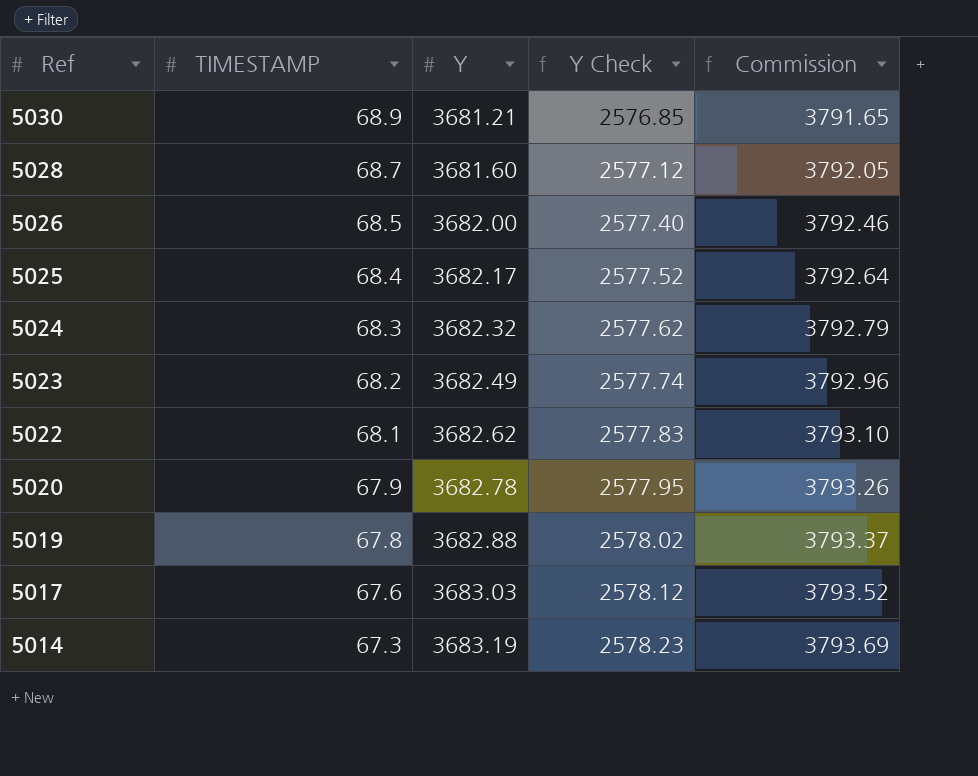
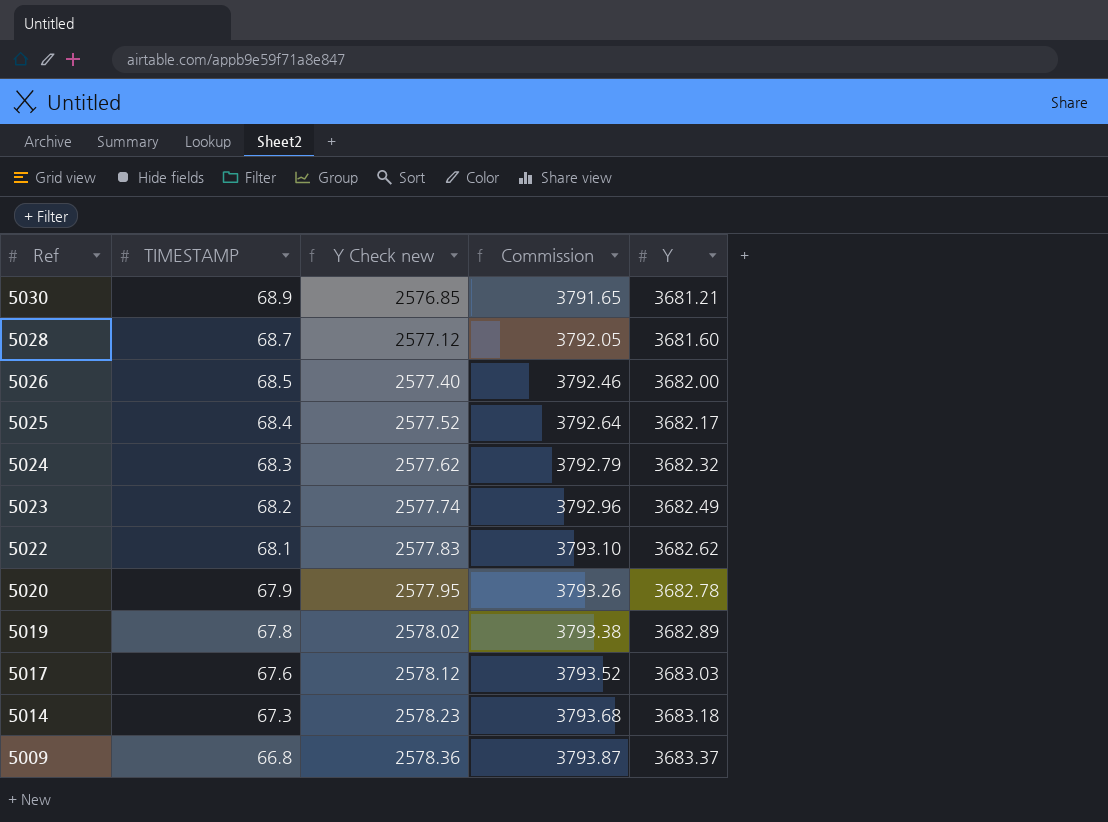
column name: Y Check -> Y Check new
column Y | position: 3 -> 5
5019 | Commission: 3793.37 -> 3793.38
5019 | Y: 3682.88 -> 3682.89
5014 | Commission: 3793.69 -> 3793.68
5014 | Y: 3683.19 -> 3683.18
row 5009: none -> 66.8 | 2578.36 | 3793.87 | 3683.37

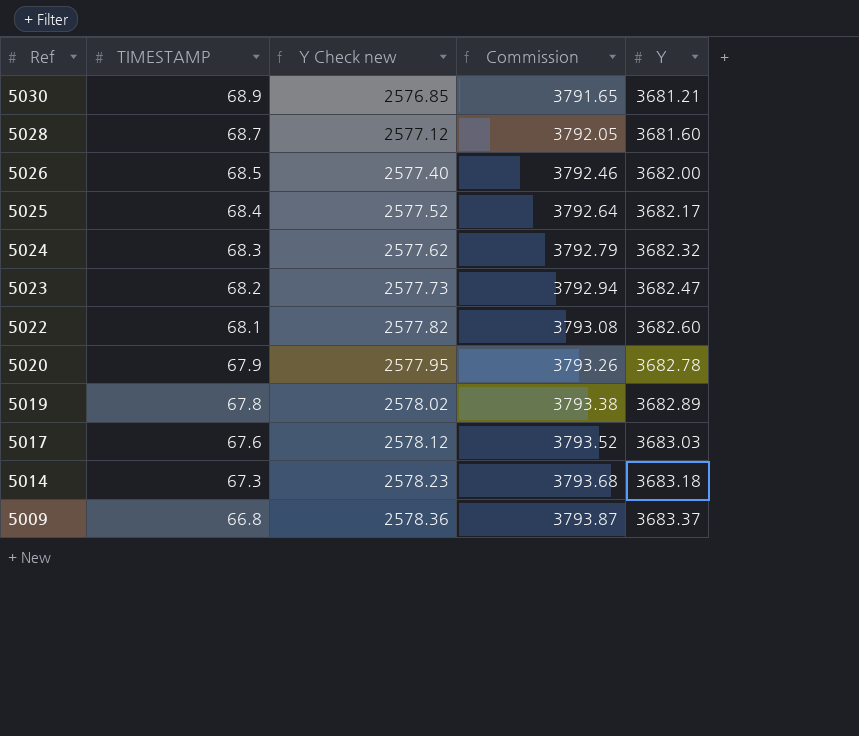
5023 | Y Check new: 2577.74 -> 2577.73
5023 | Commission: 3792.96 -> 3792.94
5023 | Y: 3682.49 -> 3682.47
5022 | Y Check new: 2577.83 -> 2577.82
5022 | Commission: 3793.10 -> 3793.08
5022 | Y: 3682.62 -> 3682.60

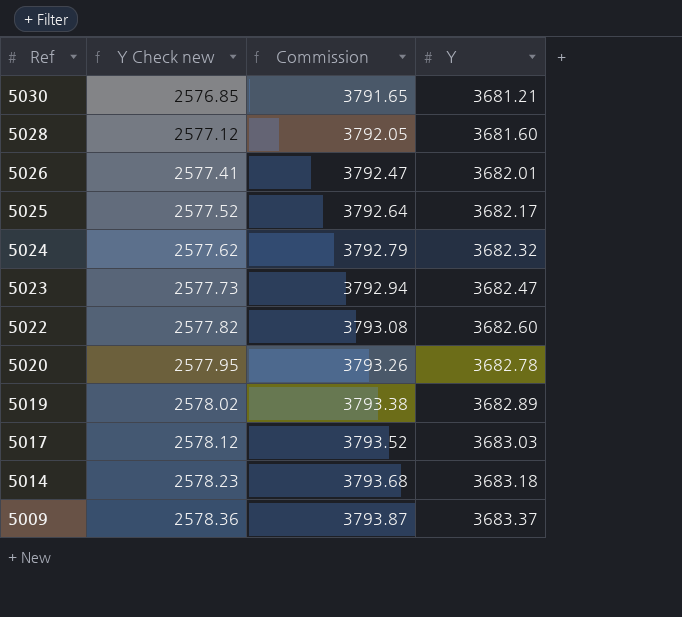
column TIMESTAMP | position: 2 -> none
5026 | Y Check new: 2577.40 -> 2577.41
5026 | Commission: 3792.46 -> 3792.47
5026 | Y: 3682.00 -> 3682.01

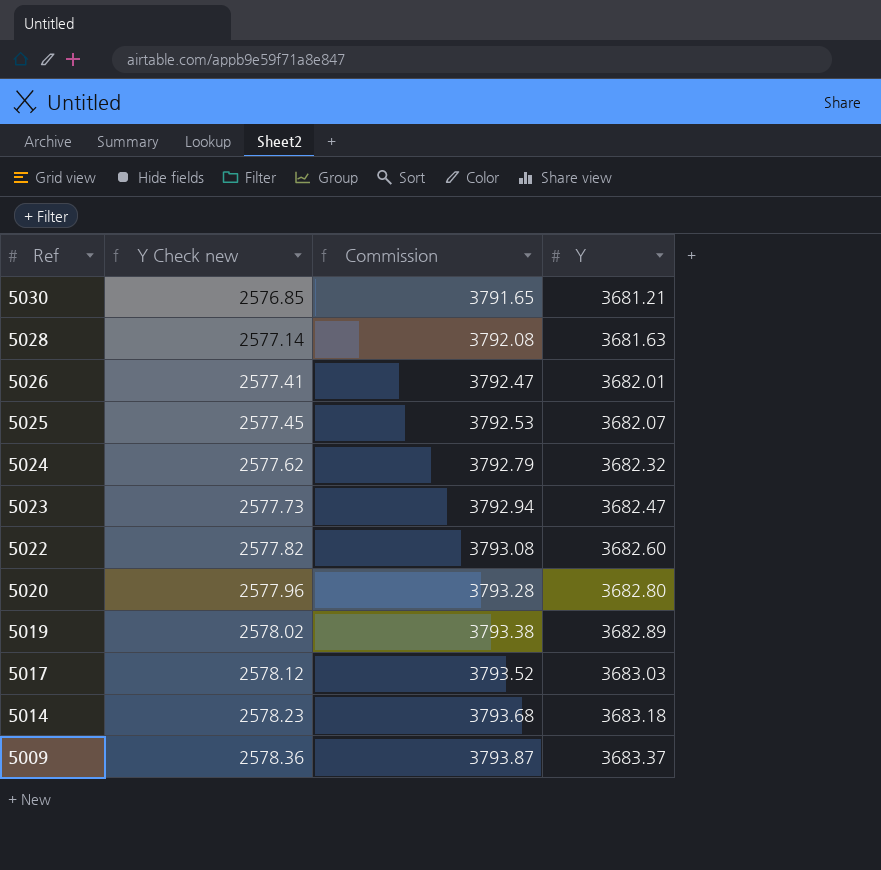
5028 | Y Check new: 2577.12 -> 2577.14
5028 | Commission: 3792.05 -> 3792.08
5028 | Y: 3681.60 -> 3681.63
5025 | Y Check new: 2577.52 -> 2577.45
5025 | Commission: 3792.64 -> 3792.53
5025 | Y: 3682.17 -> 3682.07
5020 | Y Check new: 2577.95 -> 2577.96
5020 | Commission: 3793.26 -> 3793.28
5020 | Y: 3682.78 -> 3682.80

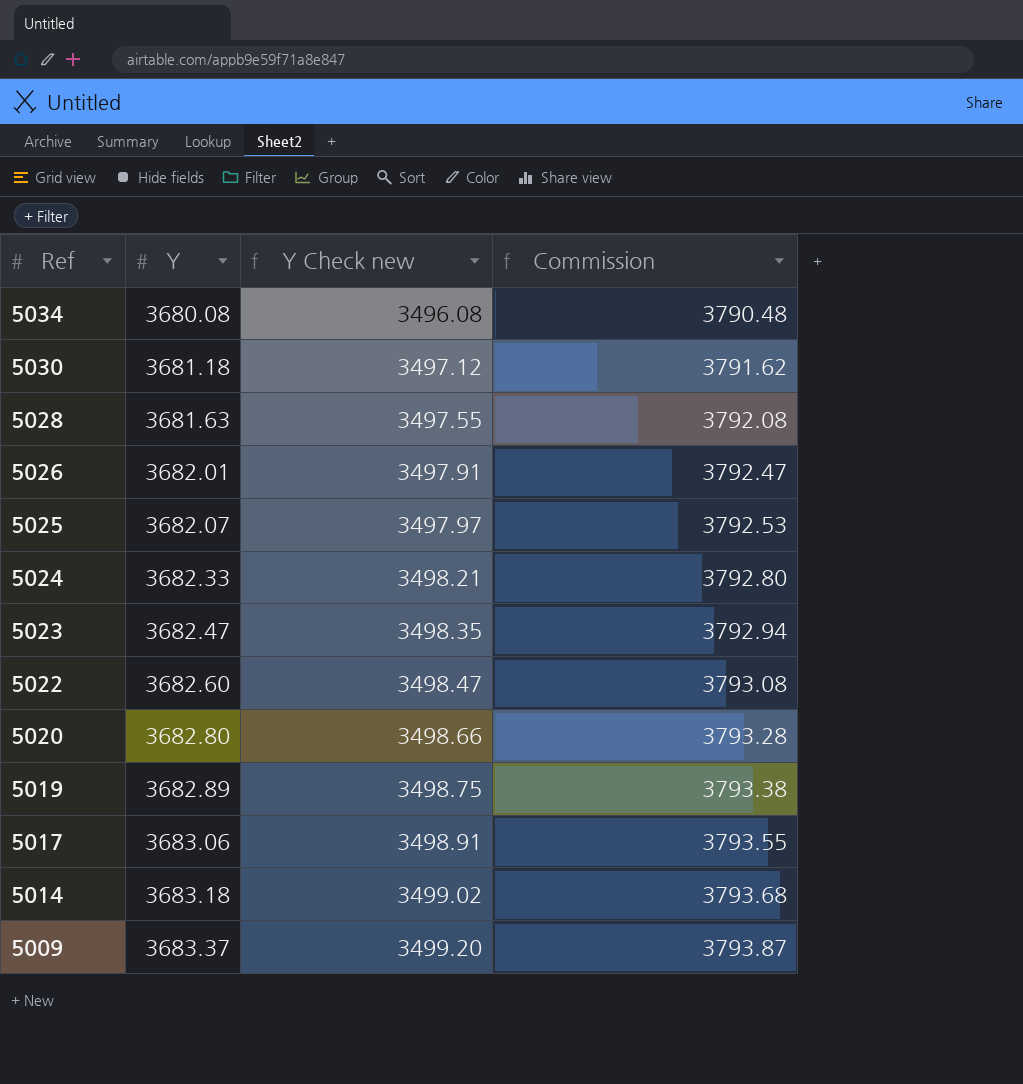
column Y | position: 4 -> 2
column Y Check new | formula: [Y] * 0.7 -> [Y] * 0.95
row 5034: none -> 3680.08 | 3496.08 | 3790.48
5030 | Y: 3681.21 -> 3681.18
5030 | Commission: 3791.65 -> 3791.62
5024 | Y: 3682.32 -> 3682.33
5024 | Commission: 3792.79 -> 3792.80
5017 | Y: 3683.03 -> 3683.06
5017 | Commission: 3793.52 -> 3793.55

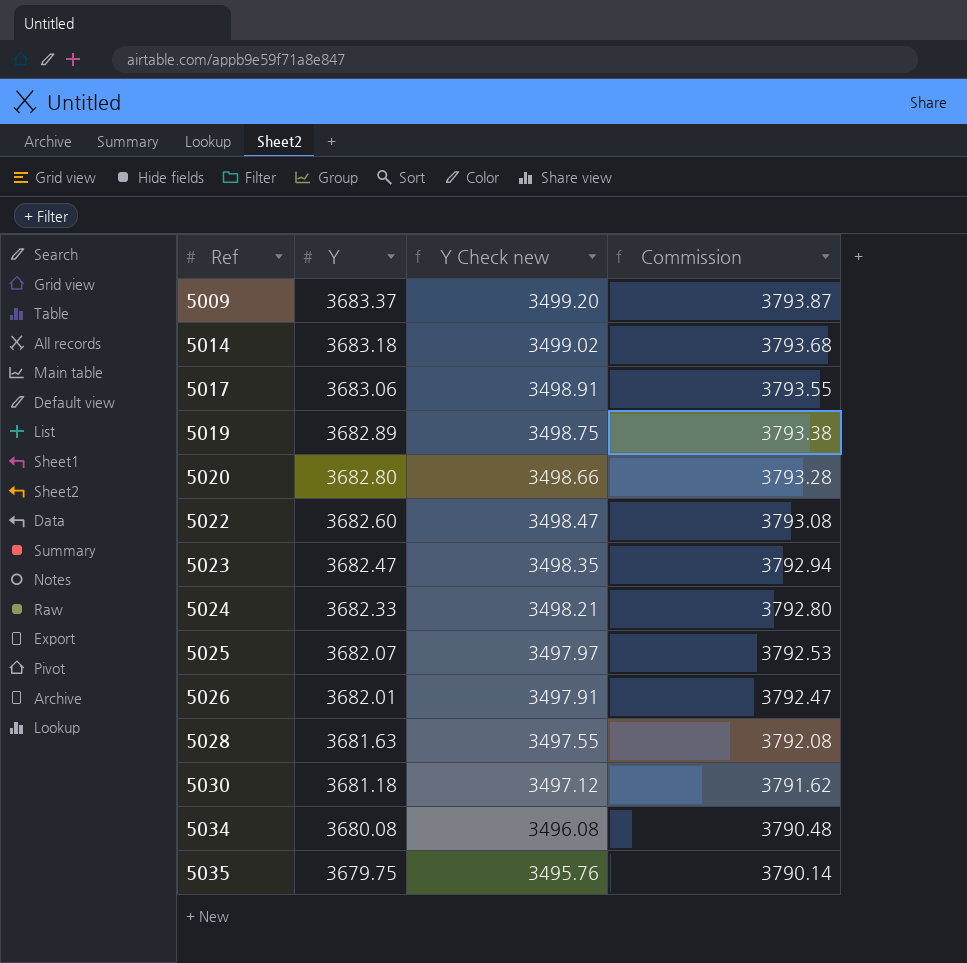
row order: Ref descending -> Ref ascending
row 5035: none -> 3679.75 | 3495.76 | 3790.14

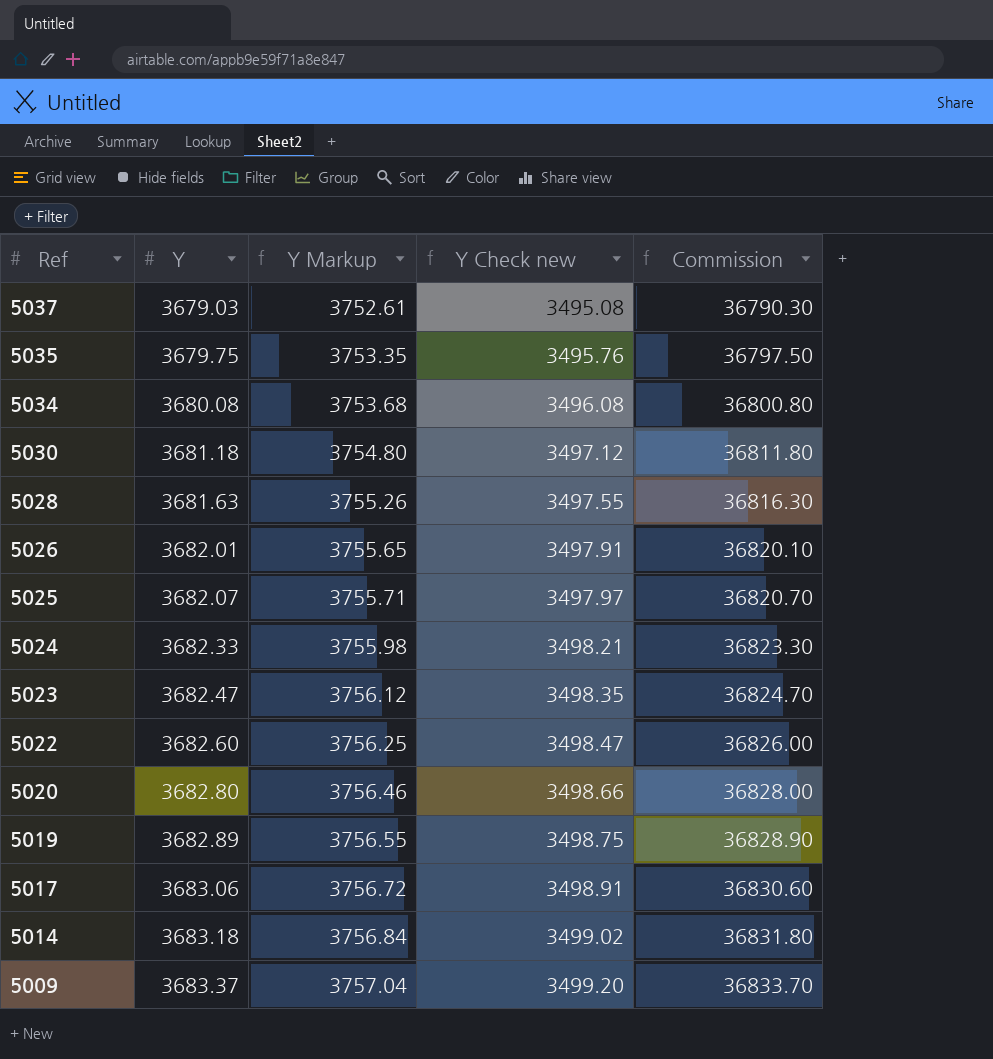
row order: Ref ascending -> Ref descending
column Y Markup | formula: none -> [Y] * 1.02
column Commission | formula: [Y] * 1.03 -> [Y] * 10
row 5037: none -> 3679.03 | 3752.61 | 3495.08 | 36790.30

